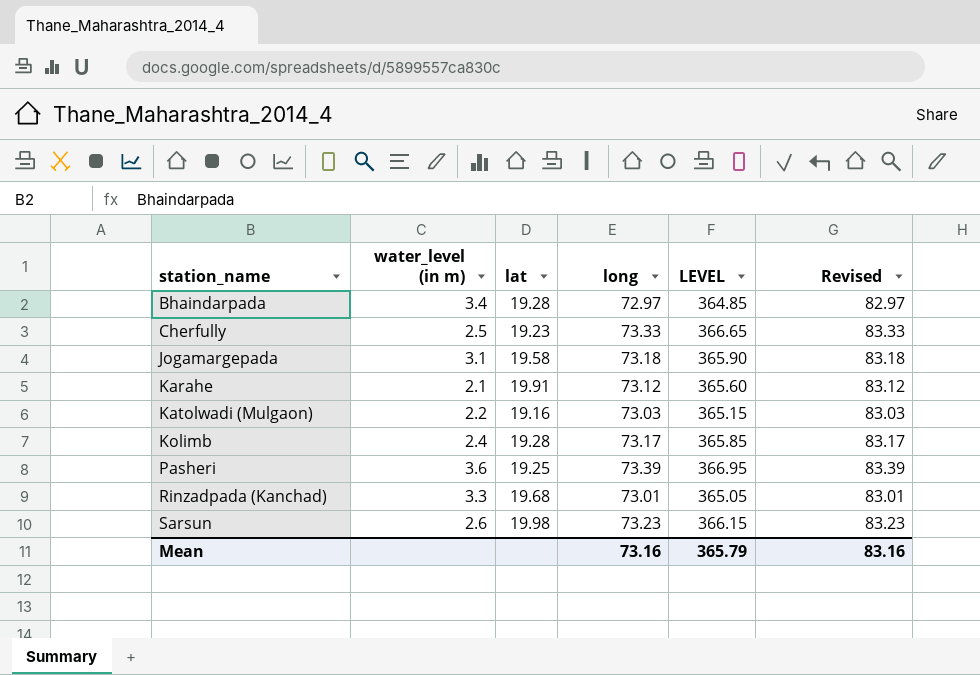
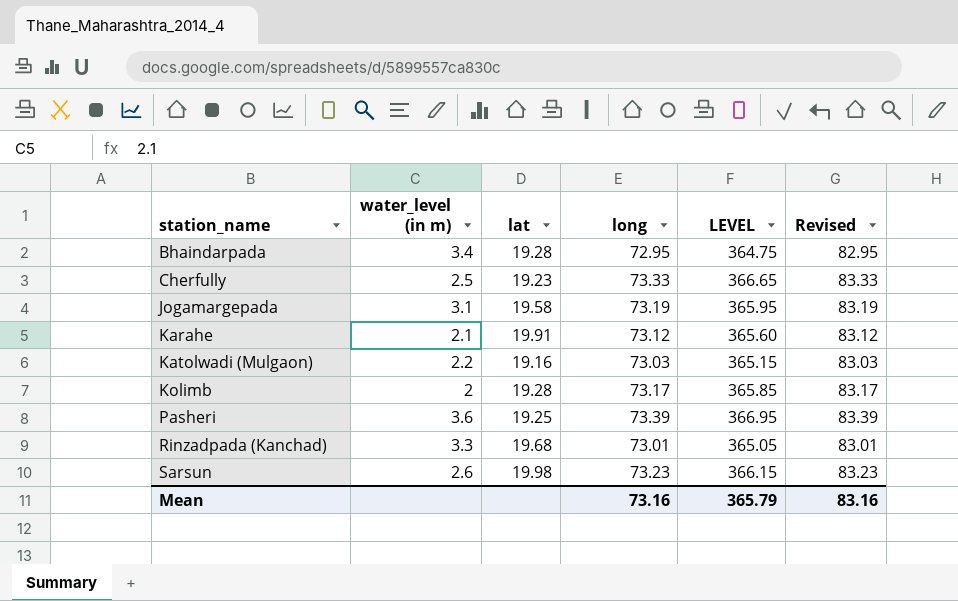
Bhaindarpada | long: 72.97 -> 72.95
Bhaindarpada | LEVEL: 364.85 -> 364.75
Bhaindarpada | Revised: 82.97 -> 82.95
Jogamargepada | long: 73.18 -> 73.19
Jogamargepada | LEVEL: 365.90 -> 365.95
Jogamargepada | Revised: 83.18 -> 83.19
Kolimb | water_level (in m): 2.4 -> 2

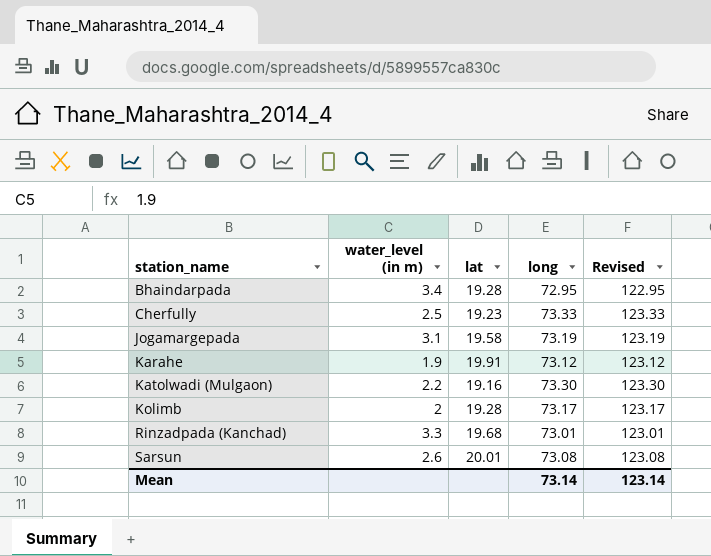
column LEVEL | formula: [long] * 5 -> none
column Revised | formula: [long] + 10 -> [long] + 50
row Pasheri: 3.6 | 19.25 | 73.39 | 366.95 | 83.39 -> none
Karahe | water_level (in m): 2.1 -> 1.9
Katolwadi (Mulgaon) | long: 73.03 -> 73.30
Sarsun | lat: 19.98 -> 20.01
Sarsun | long: 73.23 -> 73.08
Mean | long: 73.16 -> 73.14
Mean | Revised: 83.16 -> 123.14

